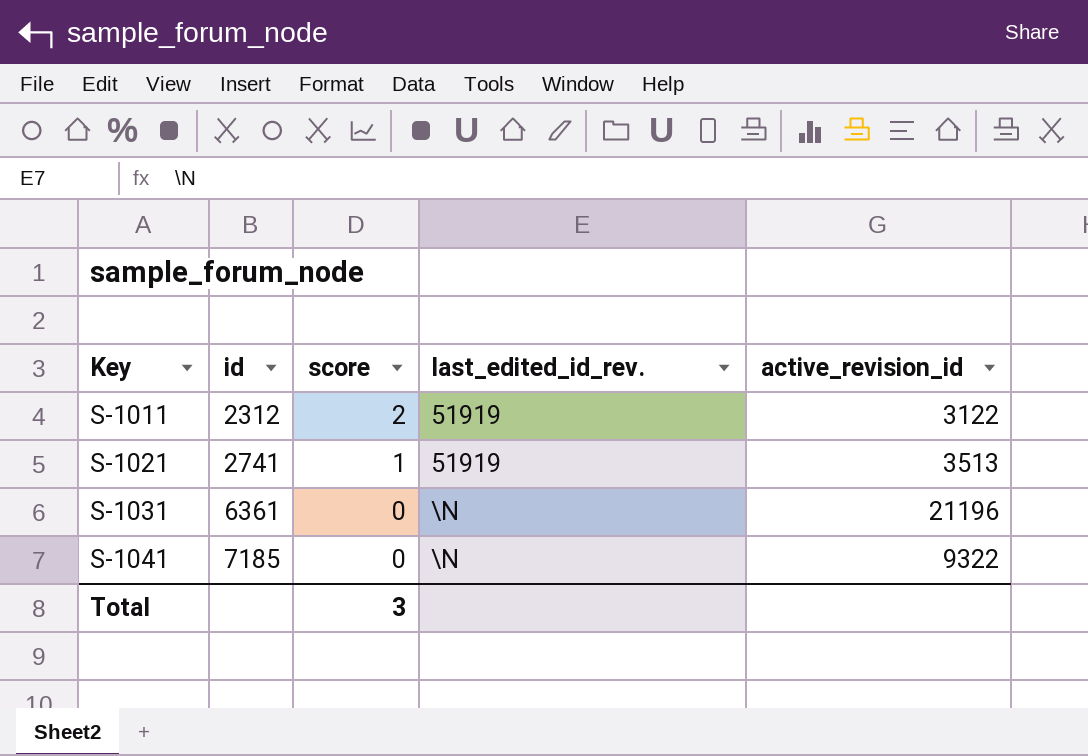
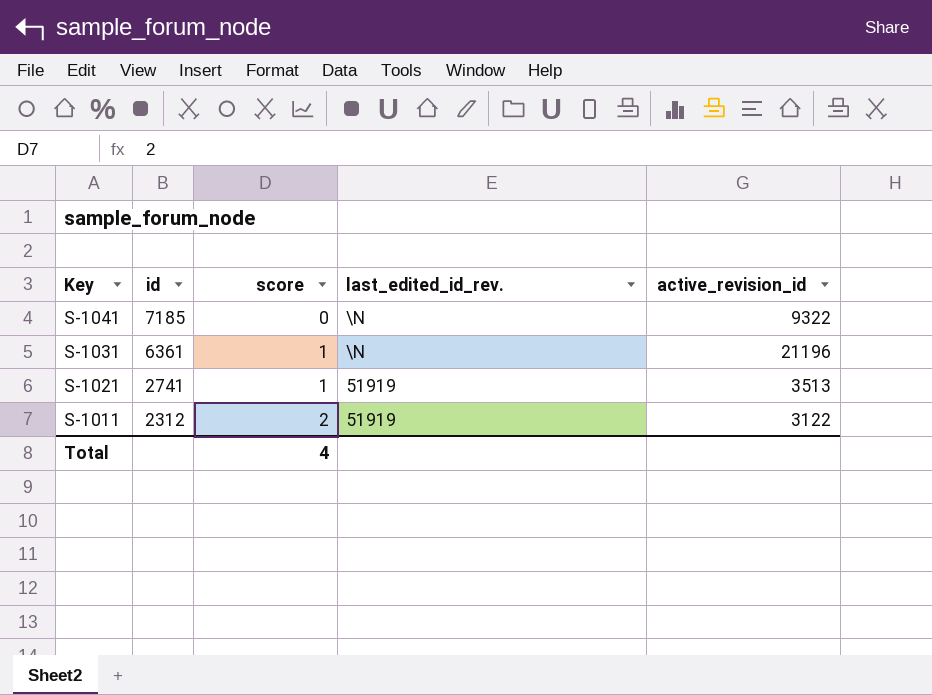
row order: Key ascending -> Key descending
S-1031 | score: 0 -> 1
Total | score: 3 -> 4

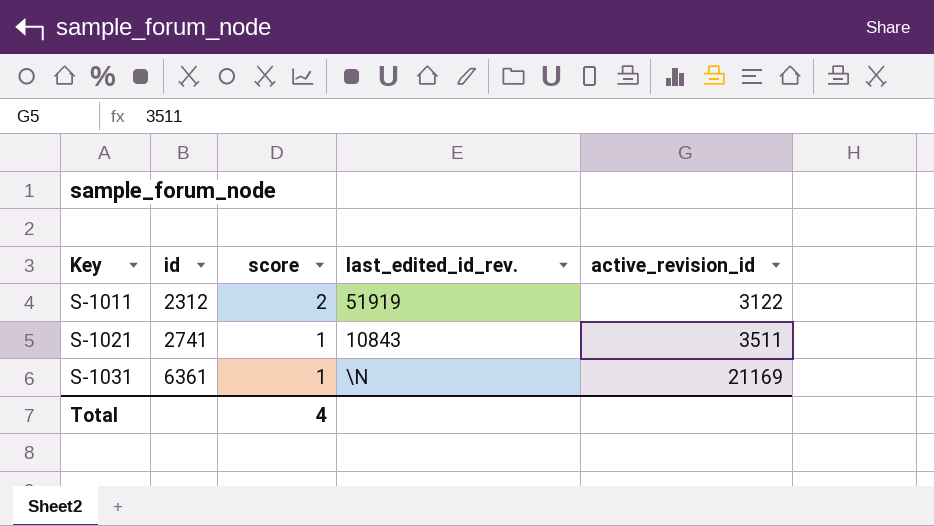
row order: Key descending -> Key ascending
row S-1041: 7185 | 0 | \N | 9322 -> none
S-1021 | last_edited_id_rev.: 51919 -> 10843
S-1021 | active_revision_id: 3513 -> 3511
S-1031 | active_revision_id: 21196 -> 21169

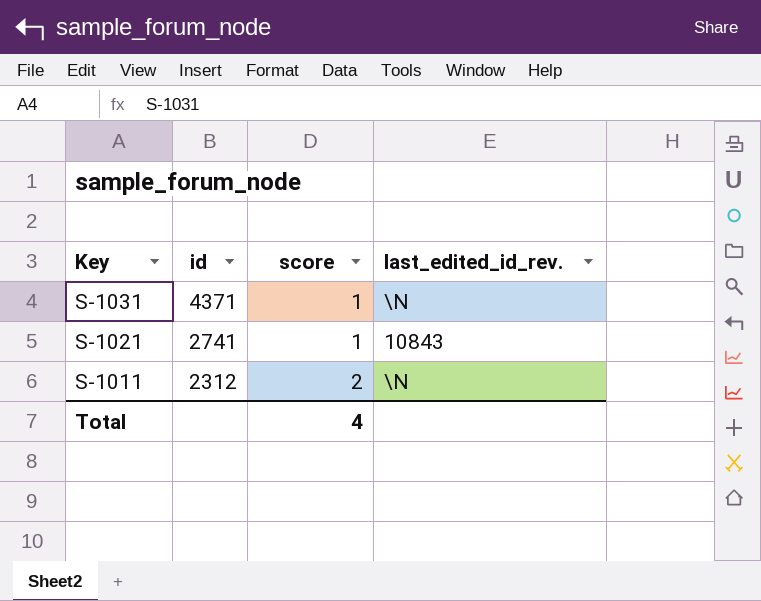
row order: Key ascending -> Key descending
column active_revision_id | position: 5 -> none
S-1031 | id: 6361 -> 4371
S-1011 | last_edited_id_rev.: 51919 -> \N

